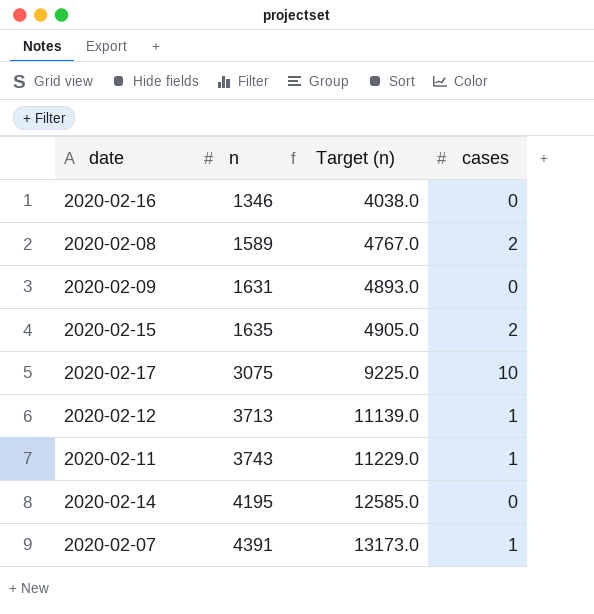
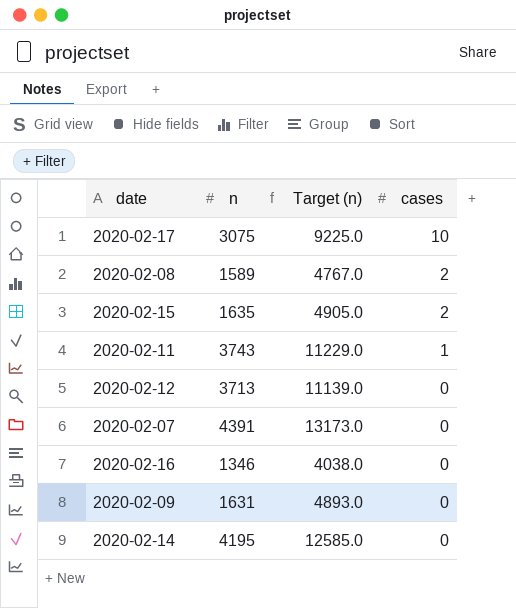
row order: n ascending -> cases descending
2020-02-12 | cases: 1 -> 0
2020-02-07 | cases: 1 -> 0

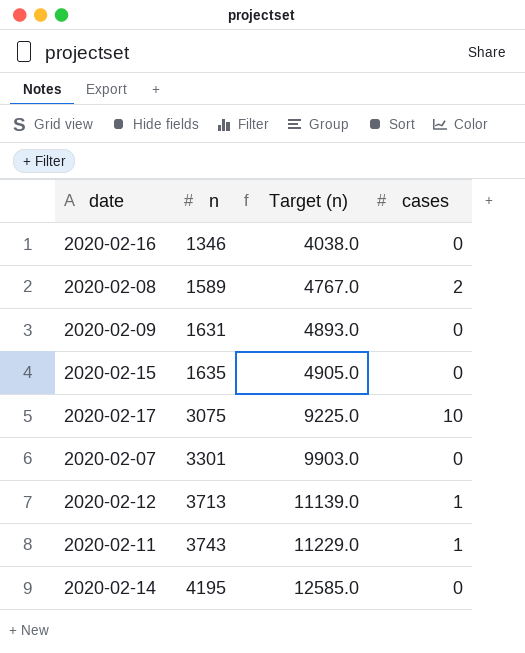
row order: cases descending -> n ascending
2020-02-15 | cases: 2 -> 0
2020-02-07 | n: 4391 -> 3301
2020-02-07 | Target (n): 13173.0 -> 9903.0
2020-02-12 | cases: 0 -> 1

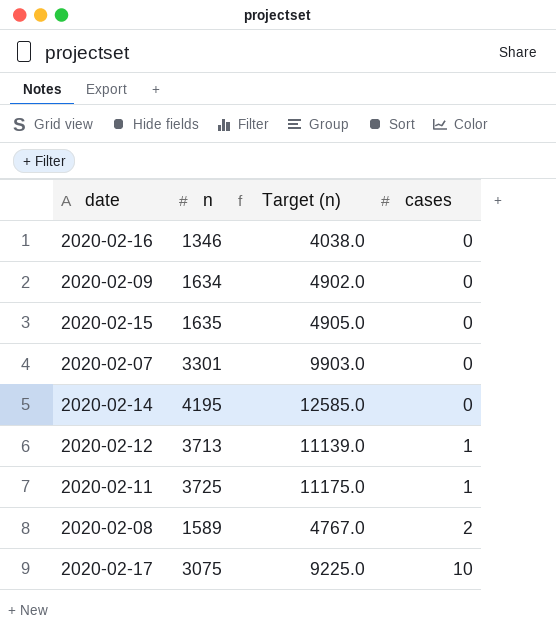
row order: n ascending -> cases ascending
2020-02-09 | n: 1631 -> 1634
2020-02-09 | Target (n): 4893.0 -> 4902.0
2020-02-11 | n: 3743 -> 3725
2020-02-11 | Target (n): 11229.0 -> 11175.0

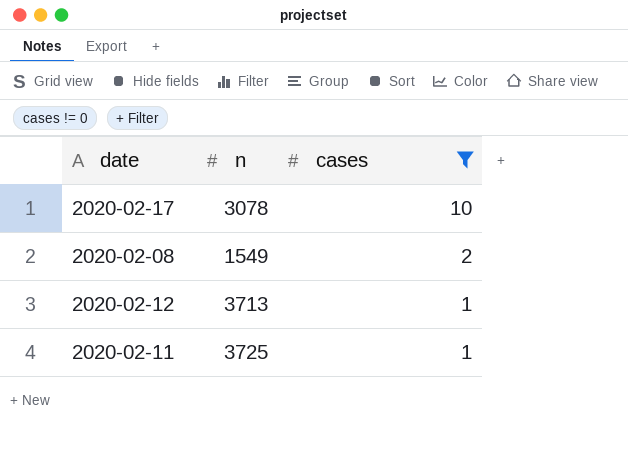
filter: none -> cases != 0
row order: cases ascending -> cases descending
column Target (n) | formula: [n] * 3 -> none
2020-02-17 | n: 3075 -> 3078
2020-02-08 | n: 1589 -> 1549

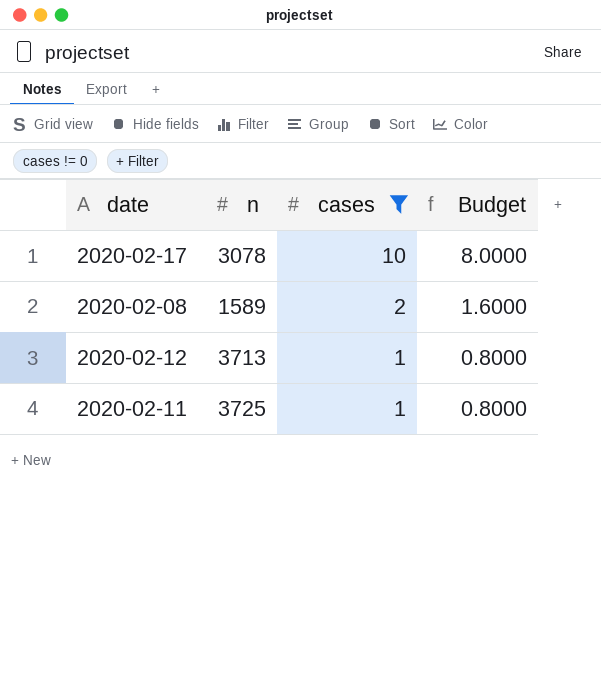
column Budget | formula: none -> [cases] * 0.8
2020-02-08 | n: 1549 -> 1589

